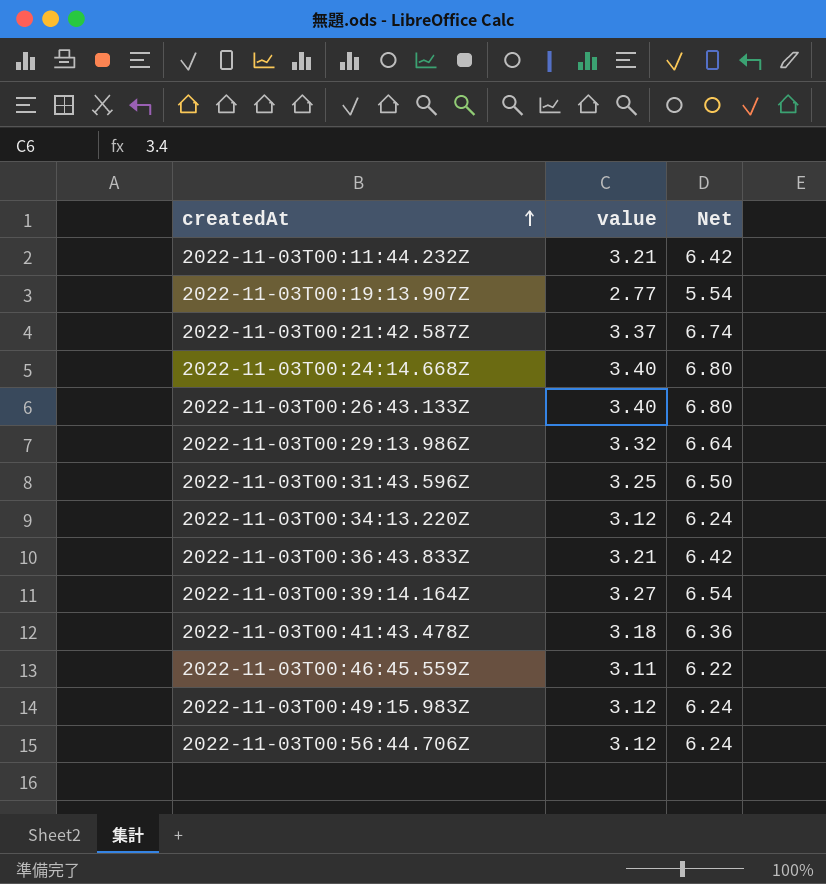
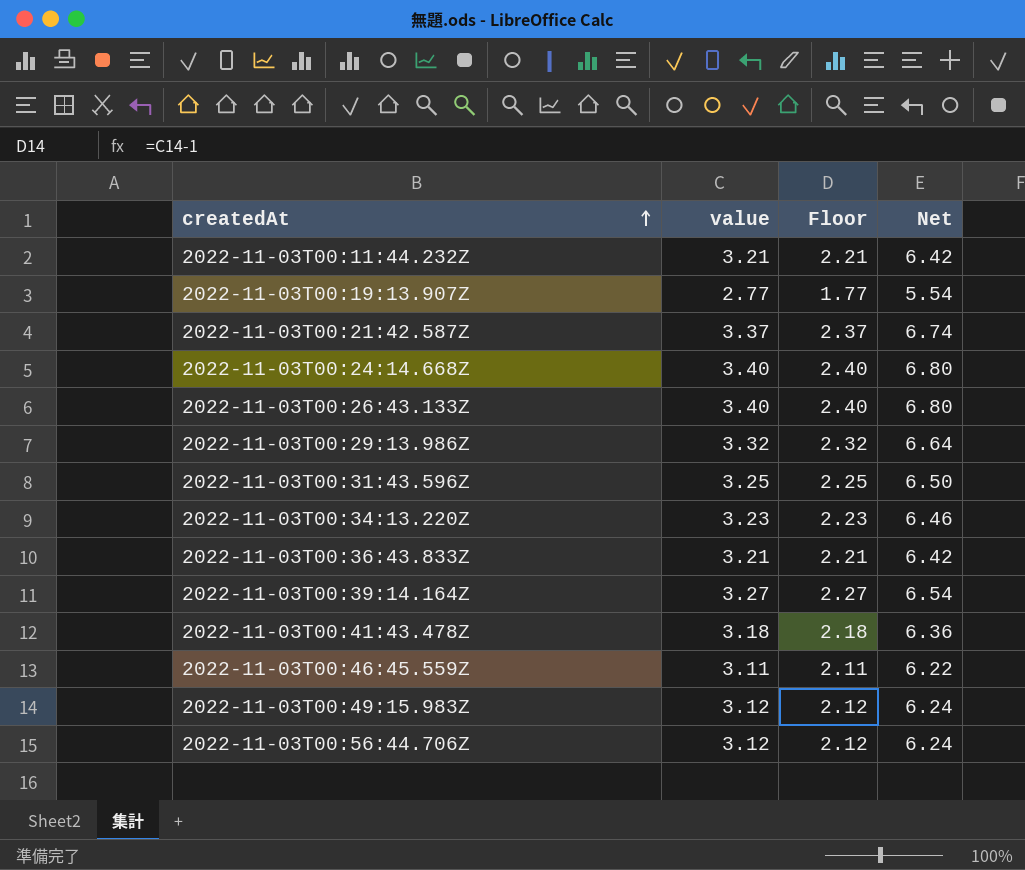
column Floor | formula: none -> [value] - 1
2022-11-03T00:34:13.220Z | value: 3.12 -> 3.23
2022-11-03T00:34:13.220Z | Net: 6.24 -> 6.46

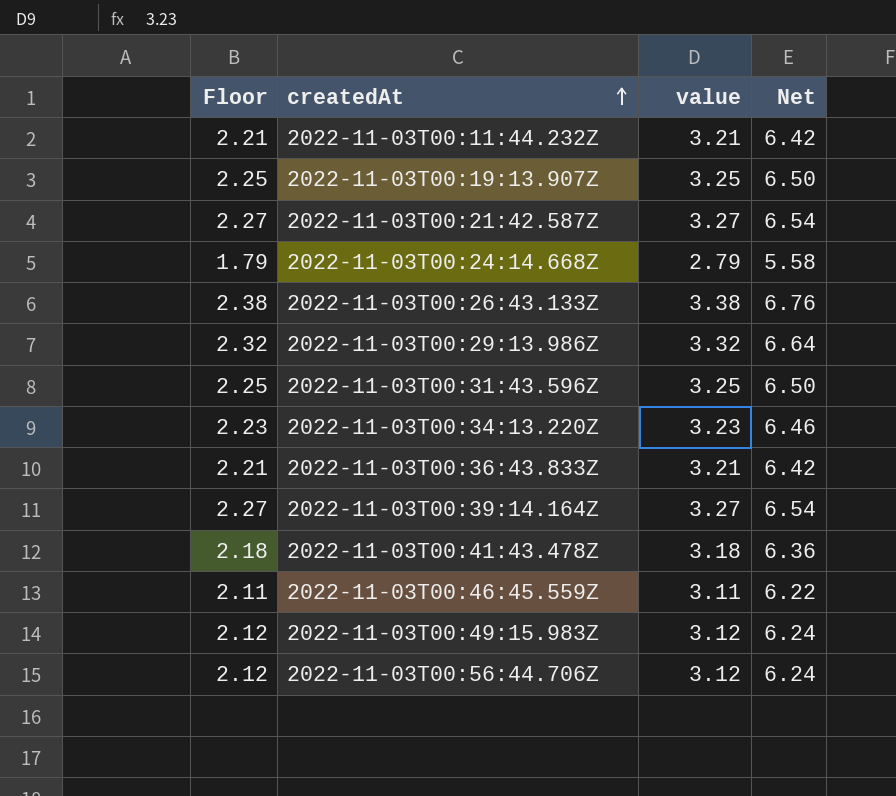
column Floor | position: 3 -> 1
2022-11-03T00:19:13.907Z | Floor: 1.77 -> 2.25
2022-11-03T00:19:13.907Z | value: 2.77 -> 3.25
2022-11-03T00:19:13.907Z | Net: 5.54 -> 6.50
2022-11-03T00:21:42.587Z | Floor: 2.37 -> 2.27
2022-11-03T00:21:42.587Z | value: 3.37 -> 3.27
2022-11-03T00:21:42.587Z | Net: 6.74 -> 6.54
2022-11-03T00:24:14.668Z | Floor: 2.40 -> 1.79
2022-11-03T00:24:14.668Z | value: 3.40 -> 2.79
2022-11-03T00:24:14.668Z | Net: 6.80 -> 5.58
2022-11-03T00:26:43.133Z | Floor: 2.40 -> 2.38
2022-11-03T00:26:43.133Z | value: 3.40 -> 3.38
2022-11-03T00:26:43.133Z | Net: 6.80 -> 6.76

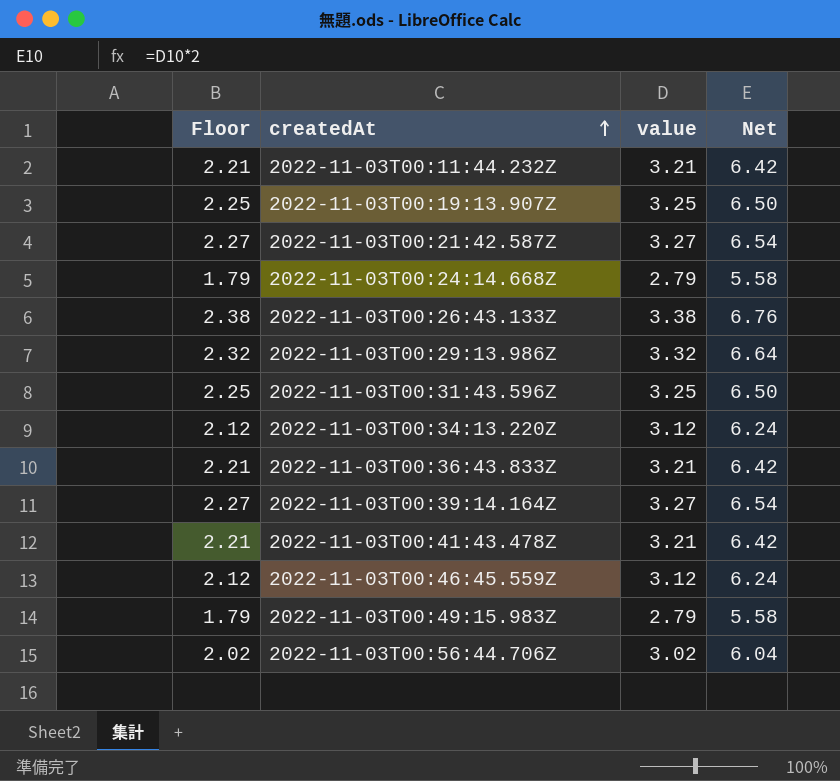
2022-11-03T00:34:13.220Z | Floor: 2.23 -> 2.12
2022-11-03T00:34:13.220Z | value: 3.23 -> 3.12
2022-11-03T00:34:13.220Z | Net: 6.46 -> 6.24
2022-11-03T00:41:43.478Z | Floor: 2.18 -> 2.21
2022-11-03T00:41:43.478Z | value: 3.18 -> 3.21
2022-11-03T00:41:43.478Z | Net: 6.36 -> 6.42
2022-11-03T00:46:45.559Z | Floor: 2.11 -> 2.12
2022-11-03T00:46:45.559Z | value: 3.11 -> 3.12
2022-11-03T00:46:45.559Z | Net: 6.22 -> 6.24
2022-11-03T00:49:15.983Z | Floor: 2.12 -> 1.79
2022-11-03T00:49:15.983Z | value: 3.12 -> 2.79
2022-11-03T00:49:15.983Z | Net: 6.24 -> 5.58
2022-11-03T00:56:44.706Z | Floor: 2.12 -> 2.02
2022-11-03T00:56:44.706Z | value: 3.12 -> 3.02
2022-11-03T00:56:44.706Z | Net: 6.24 -> 6.04

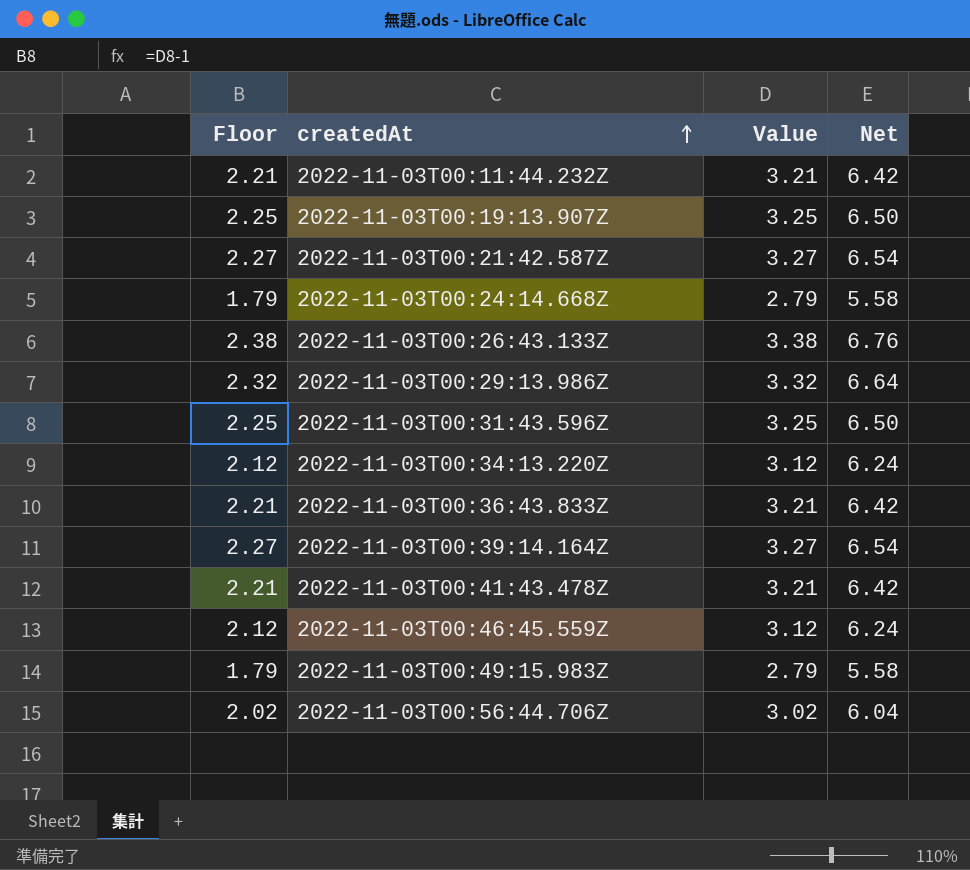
column name: value -> Value

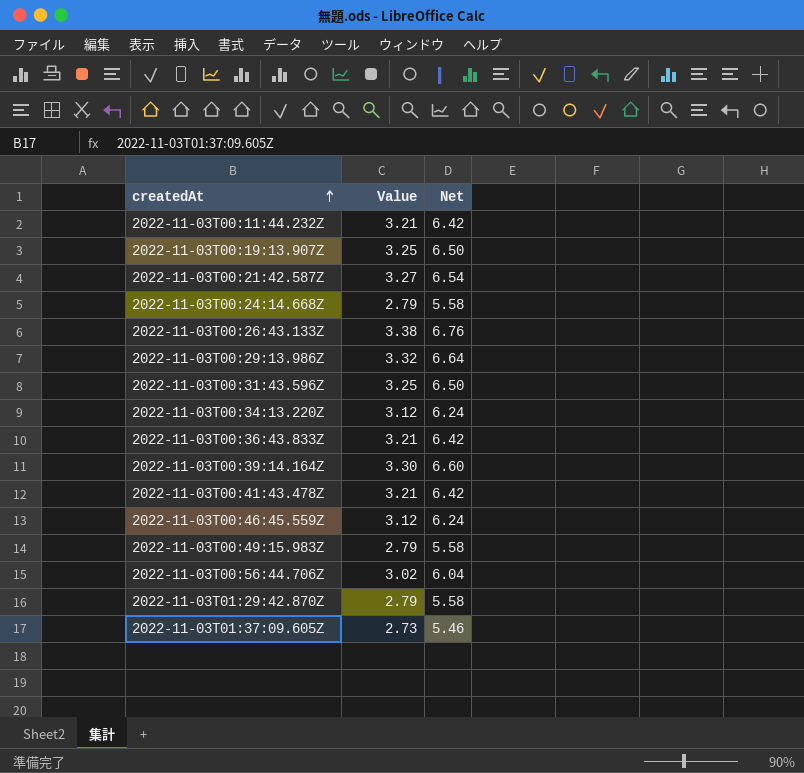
column Floor | formula: [Value] - 1 -> none
2022-11-03T00:39:14.164Z | Value: 3.27 -> 3.30
2022-11-03T00:39:14.164Z | Net: 6.54 -> 6.60
row 2022-11-03T01:29:42.870Z: none -> 2.79 | 5.58
row 2022-11-03T01:37:09.605Z: none -> 2.73 | 5.46

